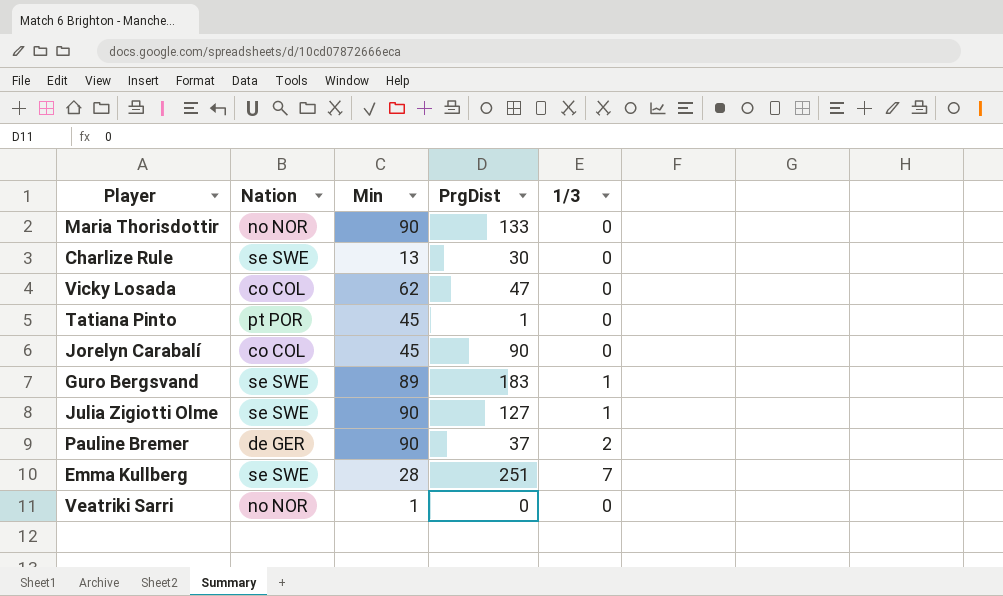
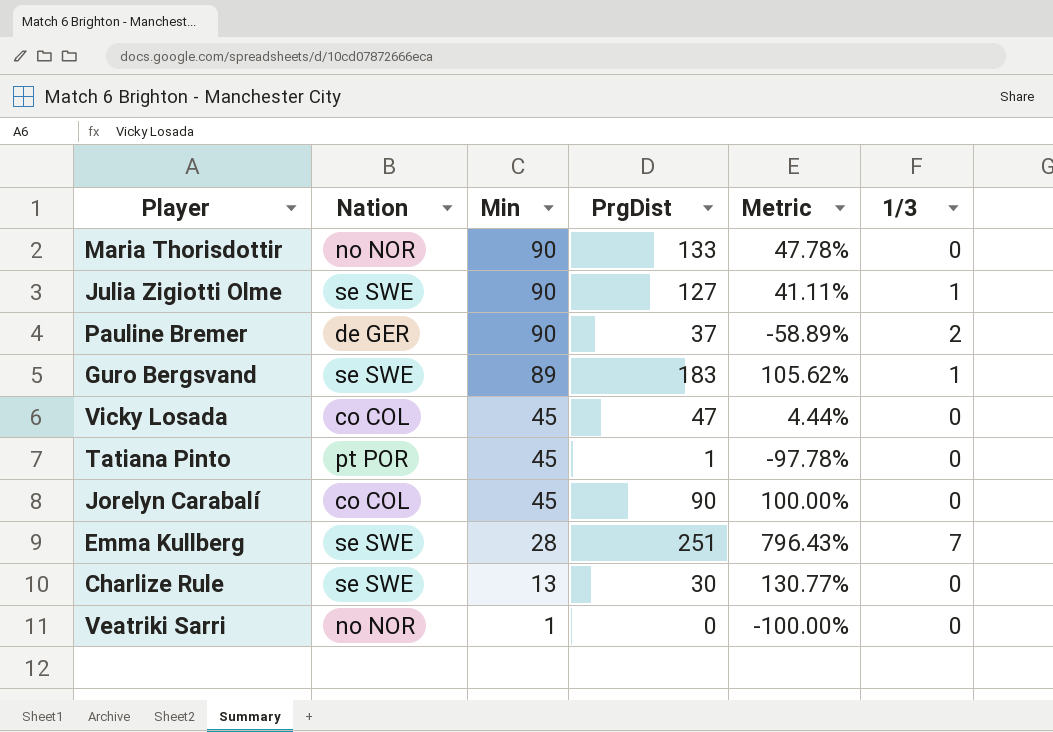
row order: none -> Min descending
column Metric | formula: none -> ([PrgDist] - [Min]) / [Min]
Vicky Losada | Min: 62 -> 45

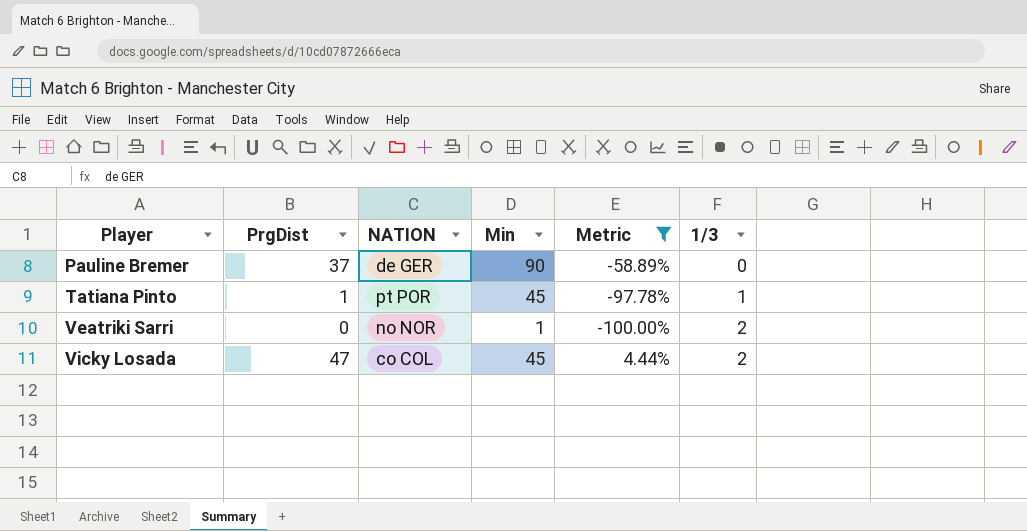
filter: none -> Metric <= 4.44%
row order: Min descending -> Player ascending
column PrgDist | position: 4 -> 2
column name: Nation -> NATION
Pauline Bremer | 1/3: 2 -> 0
Tatiana Pinto | 1/3: 0 -> 1
Veatriki Sarri | 1/3: 0 -> 2
Vicky Losada | 1/3: 0 -> 2

